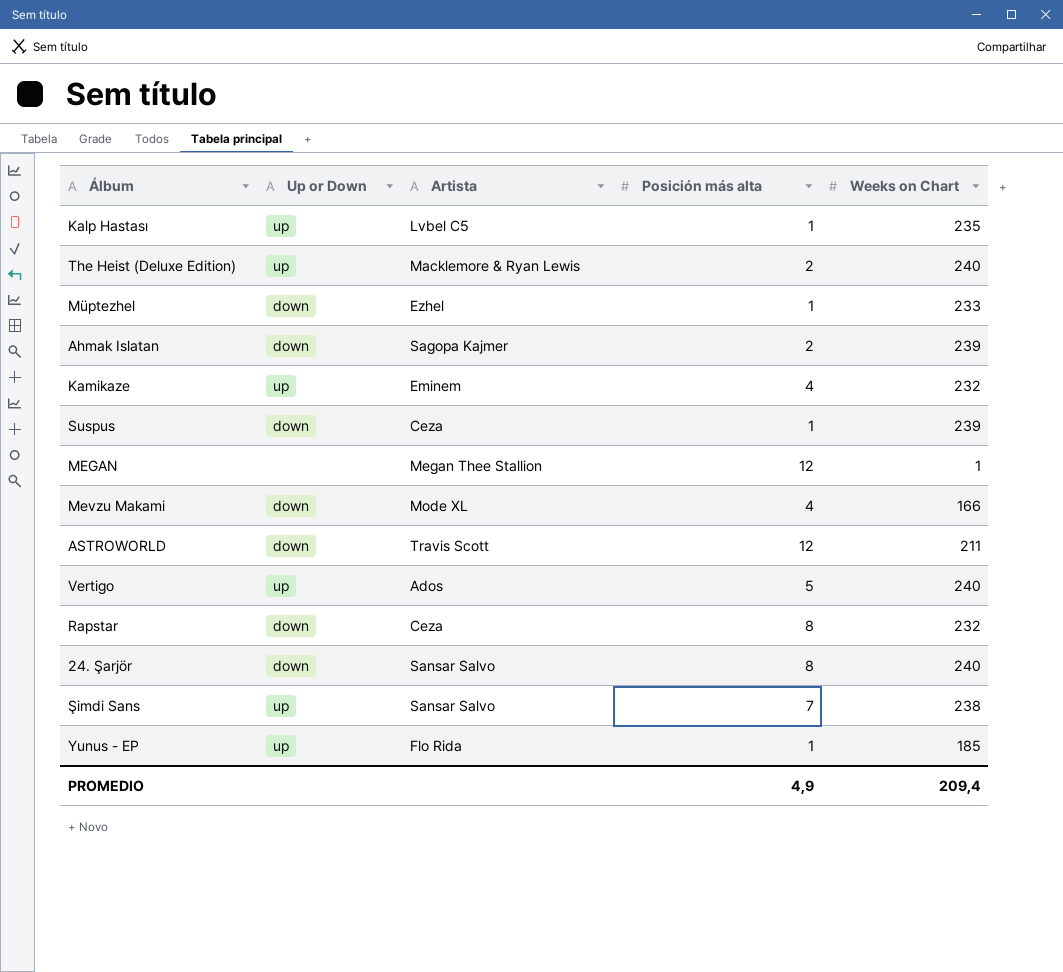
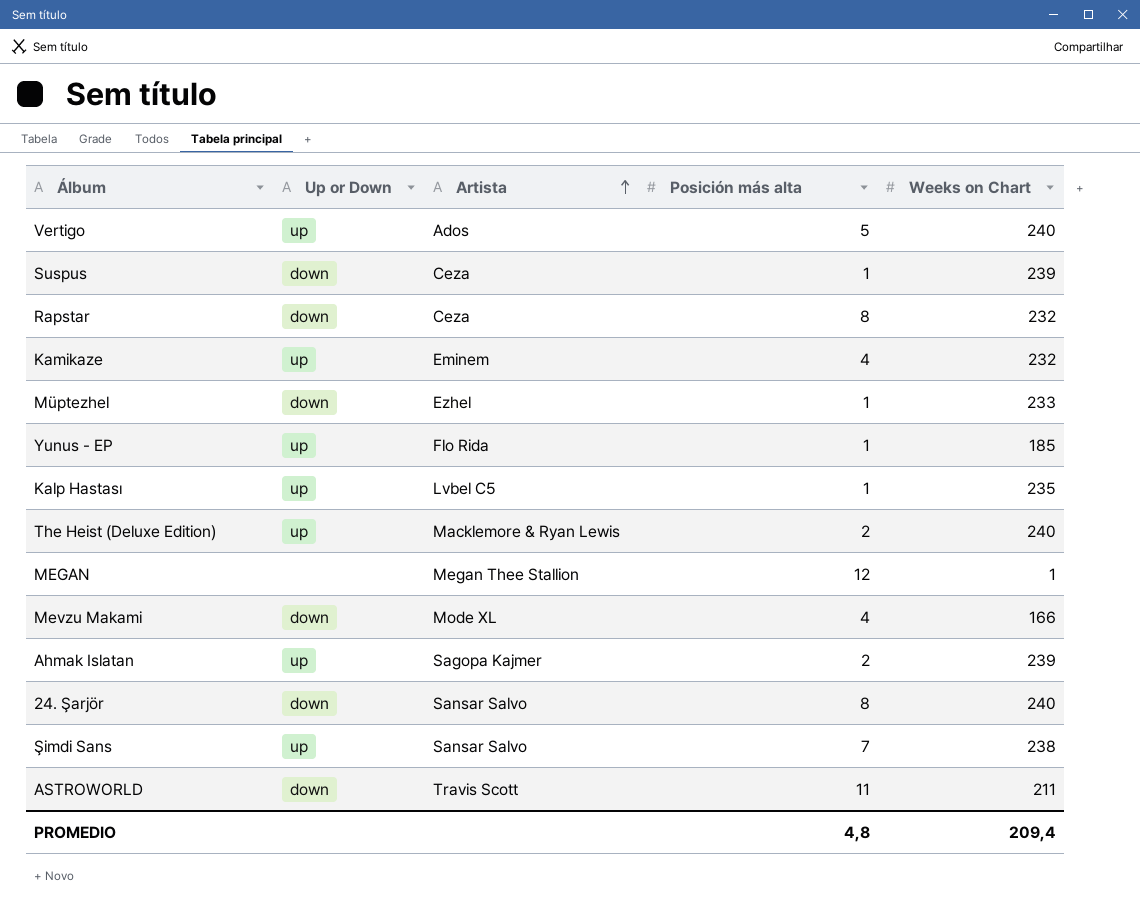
row order: none -> Artista ascending
Ahmak Islatan | Up or Down: down -> up
ASTROWORLD | Posición más alta: 12 -> 11
PROMEDIO | Posición más alta: 4,9 -> 4,8

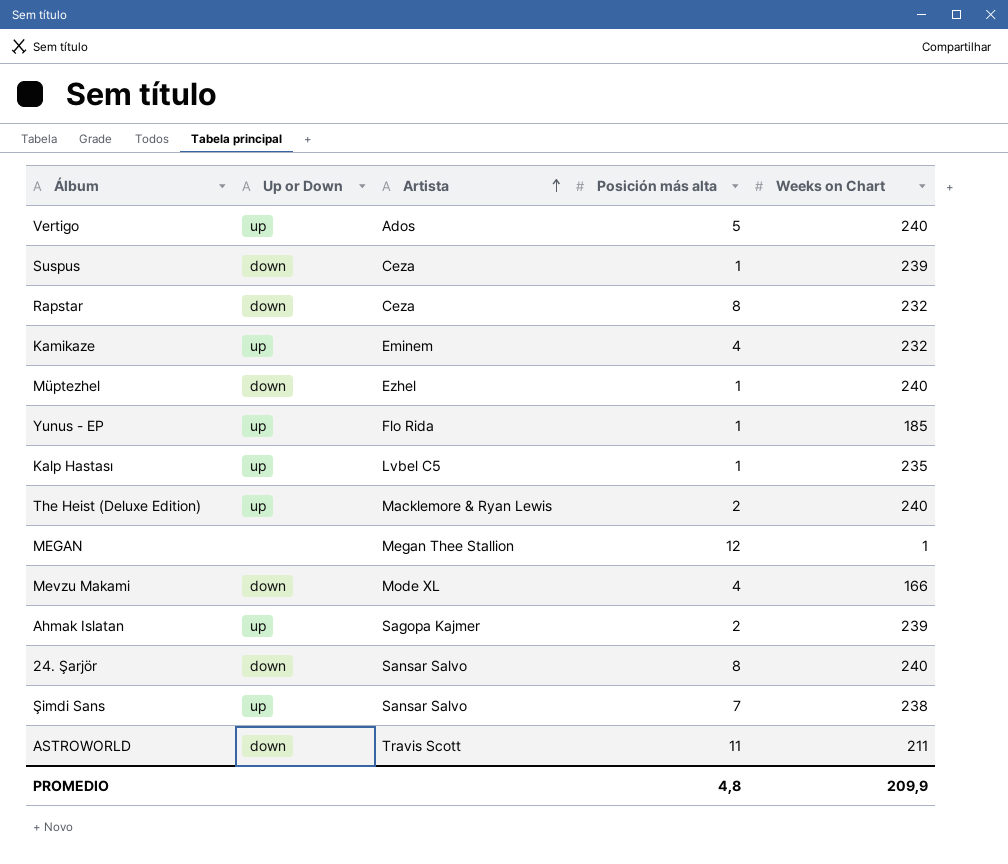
Müptezhel | Weeks on Chart: 233 -> 240
PROMEDIO | Weeks on Chart: 209,4 -> 209,9

